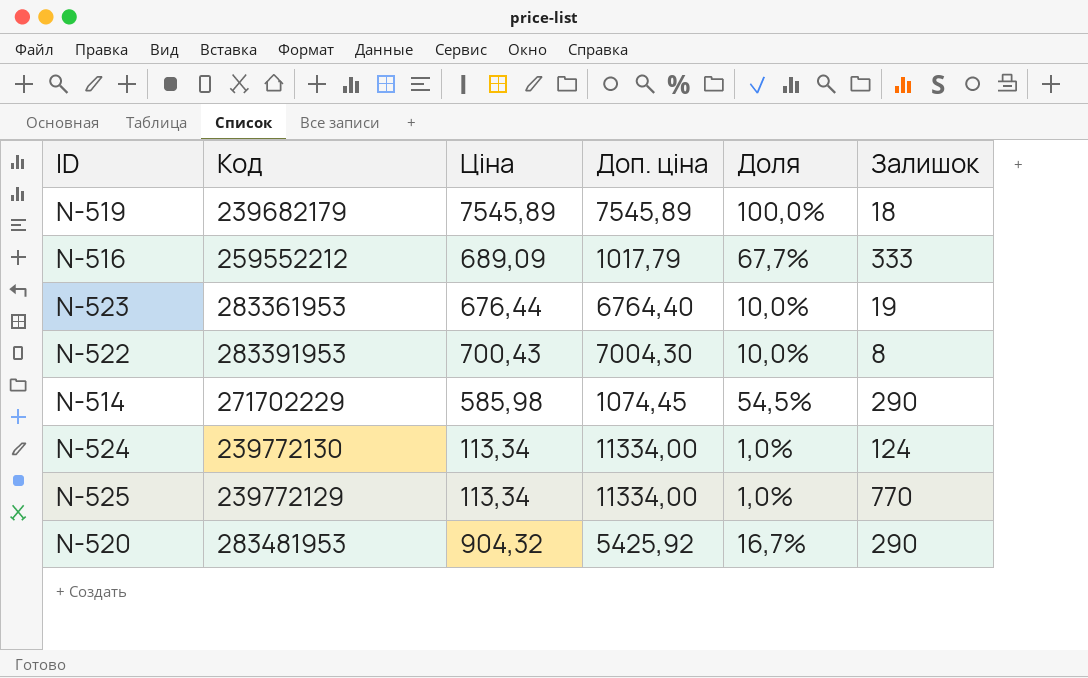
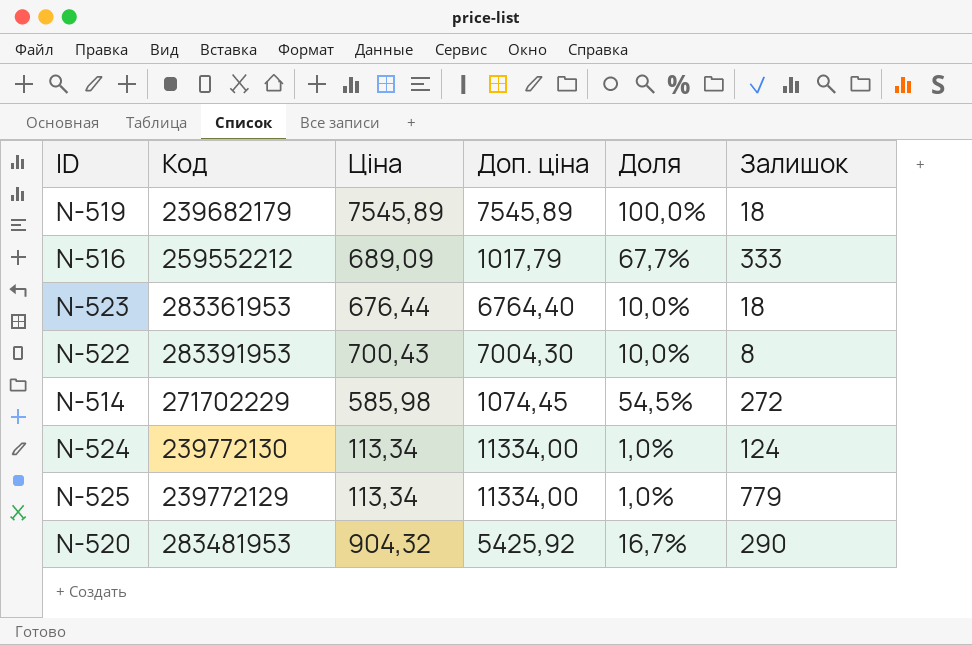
N-523 | Залишок: 19 -> 18
N-514 | Залишок: 290 -> 272
N-525 | Залишок: 770 -> 779

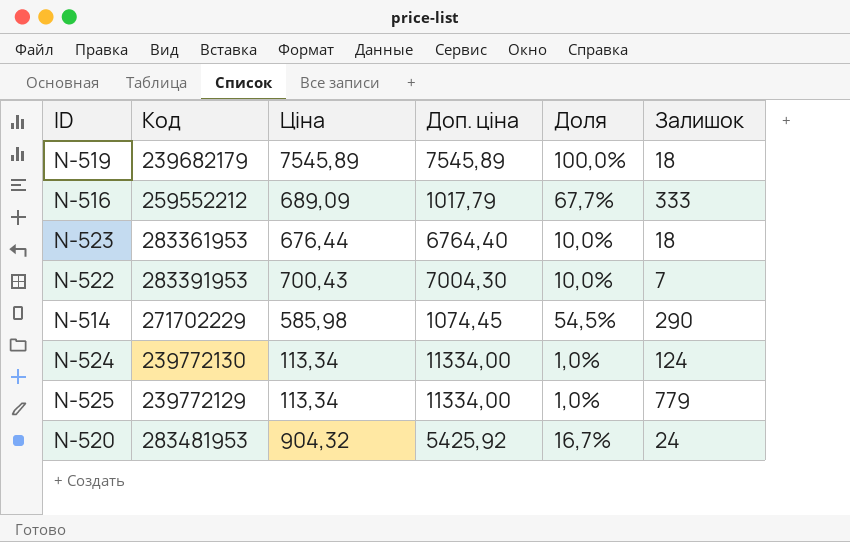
N-522 | Залишок: 8 -> 7
N-514 | Залишок: 272 -> 290
N-520 | Залишок: 290 -> 24

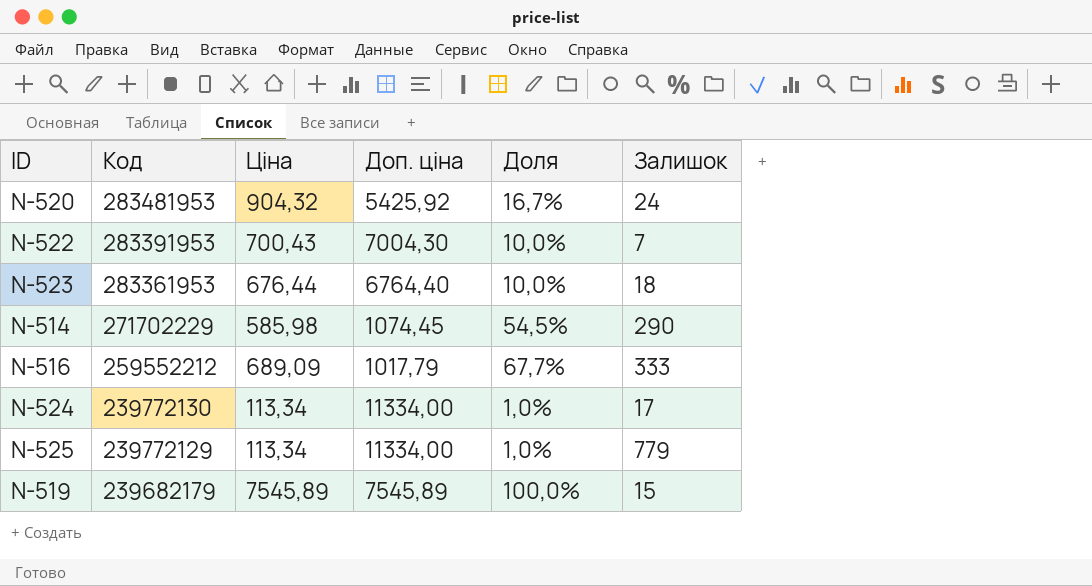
row order: none -> Код descending
N-524 | Залишок: 124 -> 17
N-519 | Залишок: 18 -> 15

